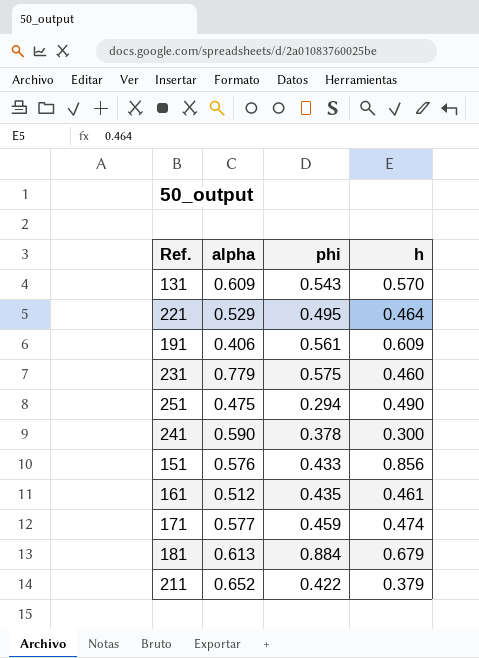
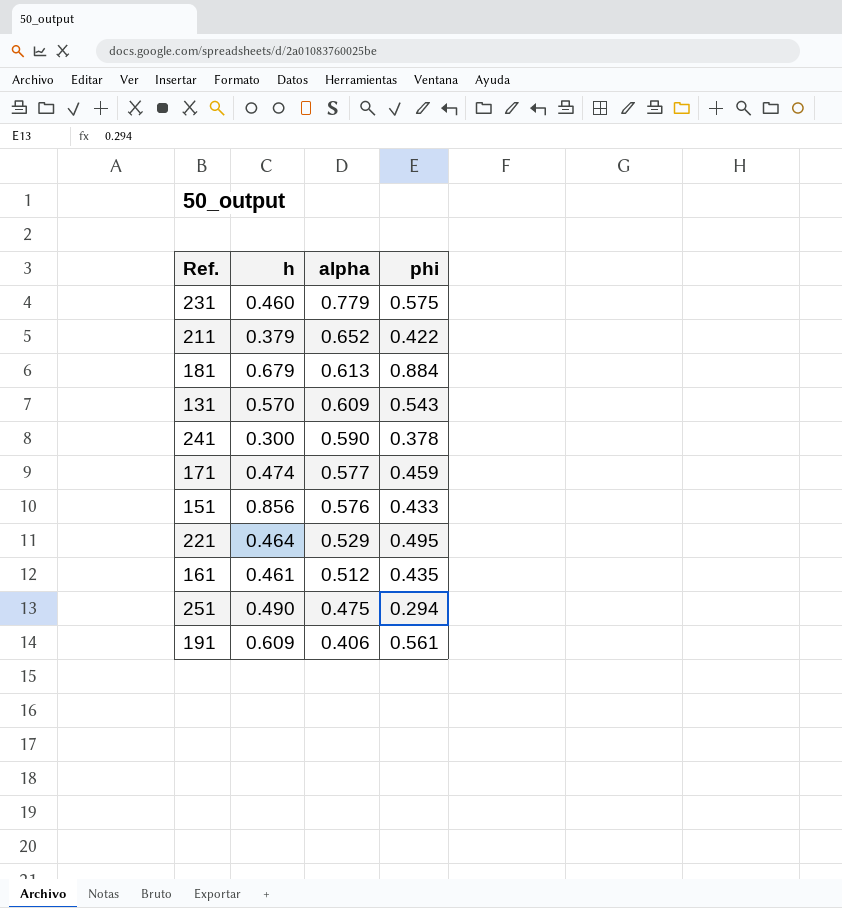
row order: none -> alpha descending
column h | position: 4 -> 2

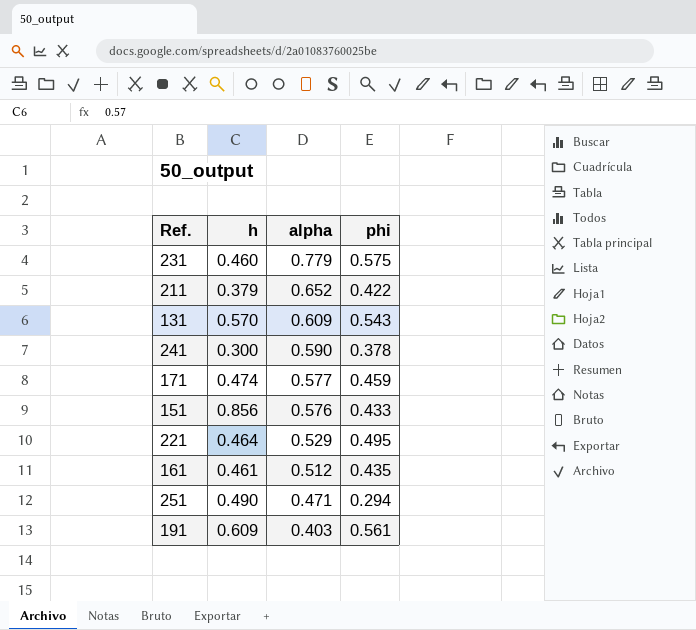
row 181: 0.679 | 0.613 | 0.884 -> none
251 | alpha: 0.475 -> 0.471
191 | alpha: 0.406 -> 0.403

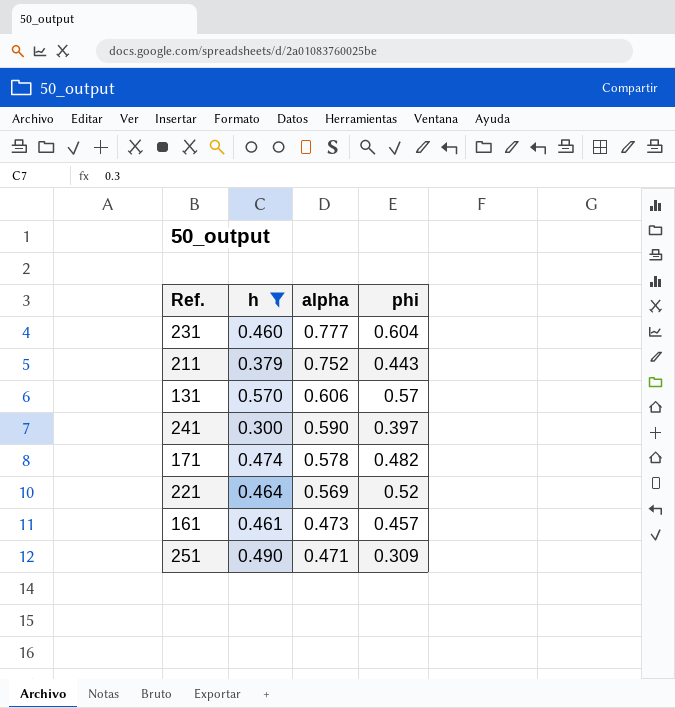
filter: none -> h <= 0.570
231 | alpha: 0.779 -> 0.777
231 | phi: 0.575 -> 0.604
211 | alpha: 0.652 -> 0.752
211 | phi: 0.422 -> 0.443
131 | alpha: 0.609 -> 0.606
131 | phi: 0.543 -> 0.57
241 | phi: 0.378 -> 0.397
171 | alpha: 0.577 -> 0.578
171 | phi: 0.459 -> 0.482
221 | alpha: 0.529 -> 0.569
221 | phi: 0.495 -> 0.52
161 | alpha: 0.512 -> 0.473
161 | phi: 0.435 -> 0.457
251 | phi: 0.294 -> 0.309

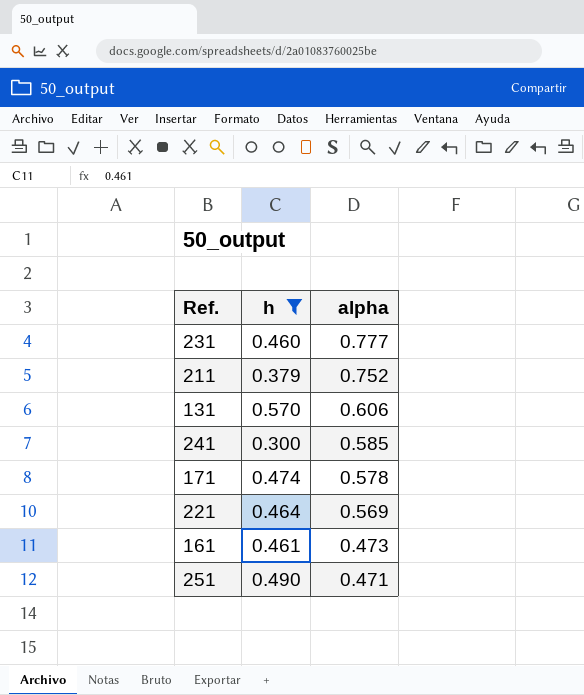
column phi | position: 4 -> none
241 | alpha: 0.590 -> 0.585

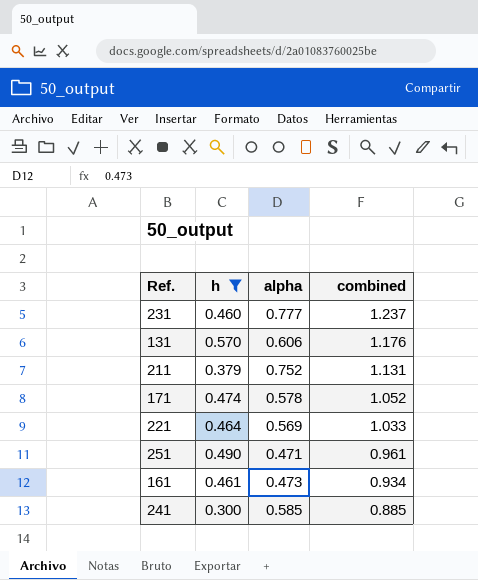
row order: alpha descending -> combined descending
column combined | formula: none -> [h] + [alpha]

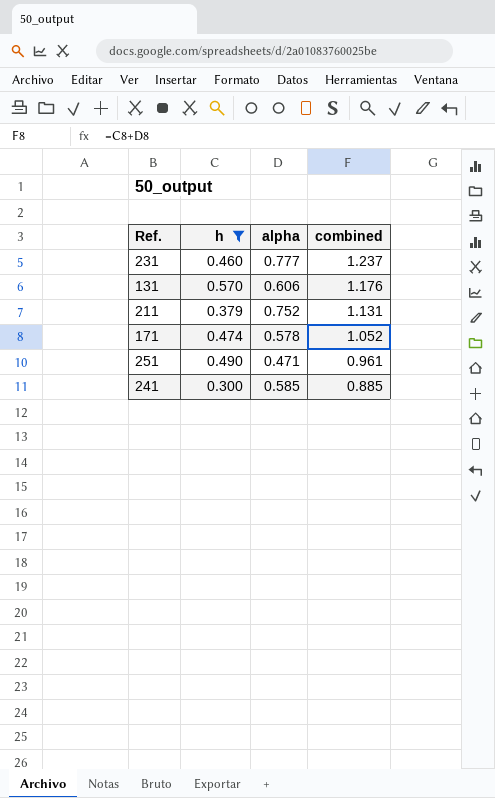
row 221: 0.464 | 0.569 | 1.033 -> none
row 161: 0.461 | 0.473 | 0.934 -> none

